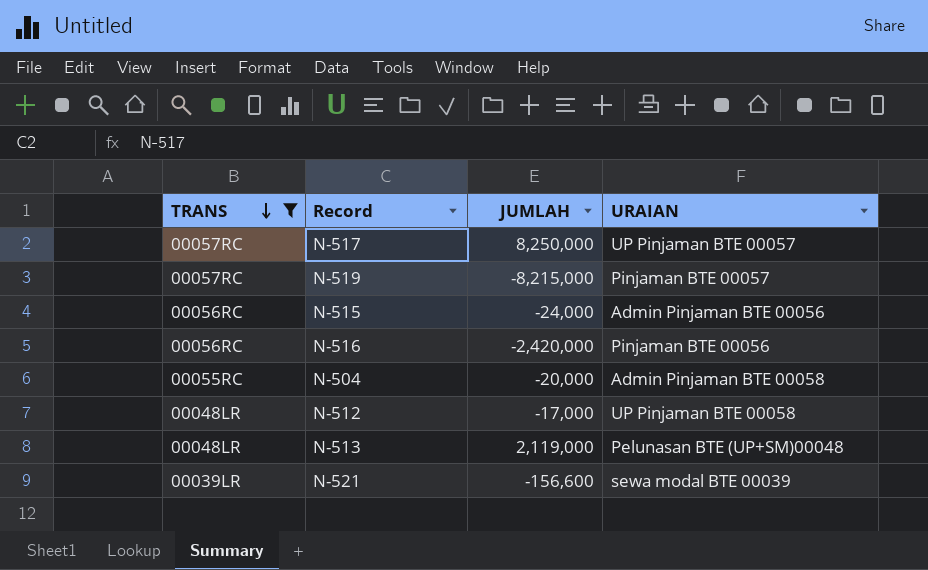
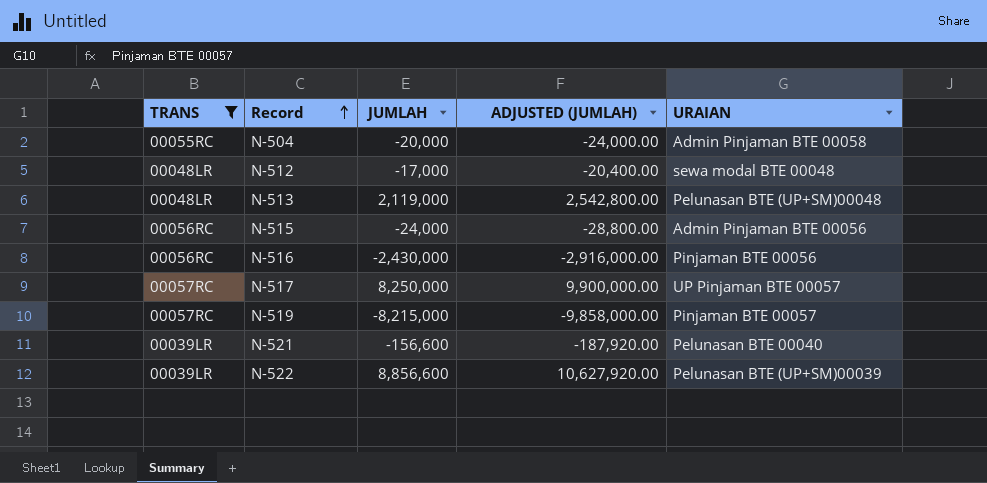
row order: TRANS descending -> Record ascending
column ADJUSTED (JUMLAH) | formula: none -> [JUMLAH] * 1.2
N-512 | URAIAN: UP Pinjaman BTE 00058 -> sewa modal BTE 00048
N-516 | JUMLAH: -2,420,000 -> -2,430,000
N-521 | URAIAN: sewa modal BTE 00039 -> Pelunasan BTE 00040
row N-522: none -> 00039LR | 8,856,600 | 10,627,920.00 | Pelunasan BTE (UP+SM)00039

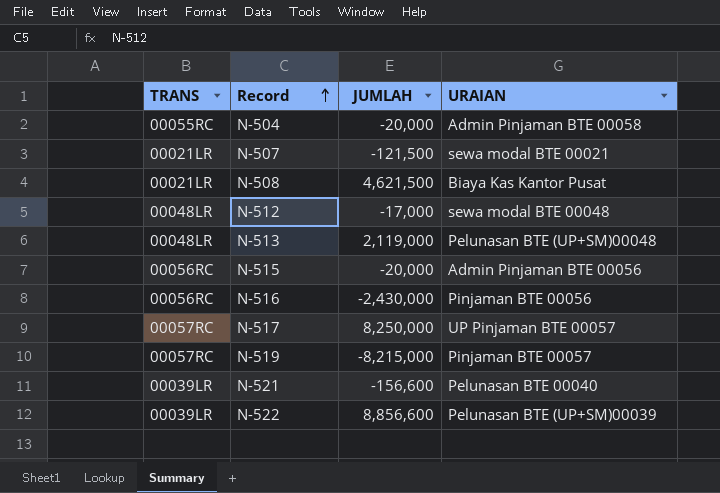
filter: TRANS != 00021LR -> none
column ADJUSTED (JUMLAH) | formula: [JUMLAH] * 1.2 -> none
N-515 | JUMLAH: -24,000 -> -20,000

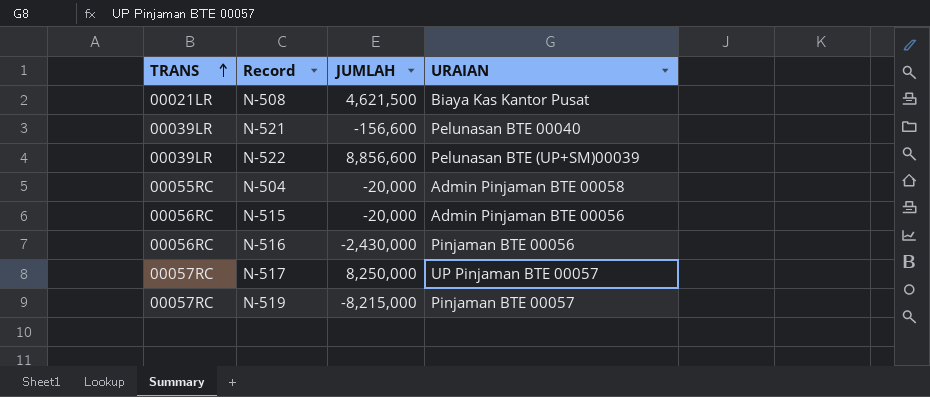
row order: Record ascending -> TRANS ascending
row N-507: 00021LR | -121,500 | sewa modal BTE 00021 -> none
row N-512: 00048LR | -17,000 | sewa modal BTE 00048 -> none
row N-513: 00048LR | 2,119,000 | Pelunasan BTE (UP+SM)00048 -> none

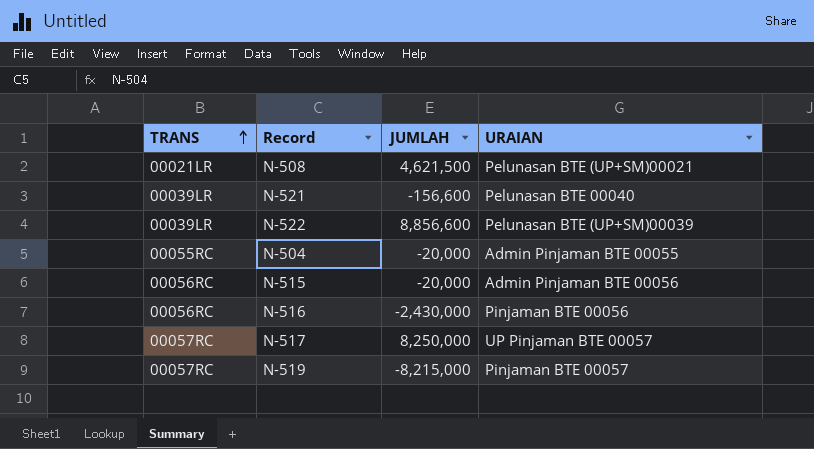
N-508 | URAIAN: Biaya Kas Kantor Pusat -> Pelunasan BTE (UP+SM)00021
N-504 | URAIAN: Admin Pinjaman BTE 00058 -> Admin Pinjaman BTE 00055

